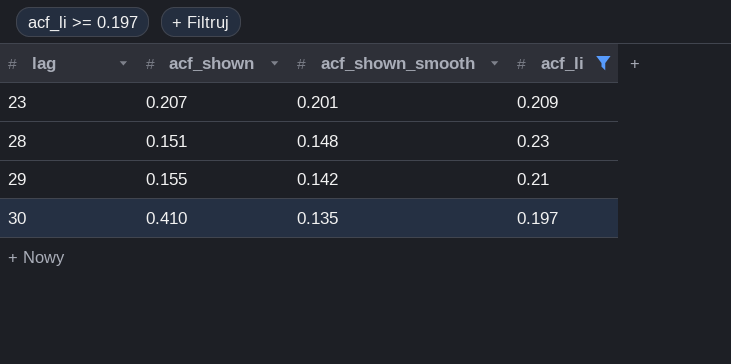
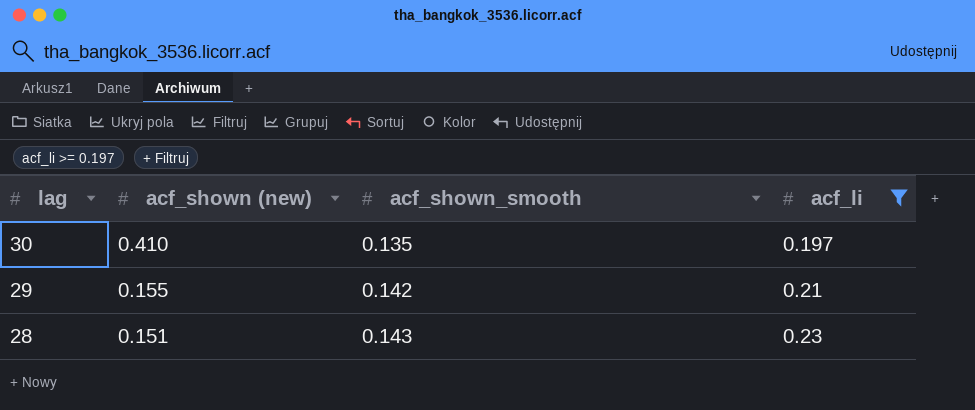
row order: lag ascending -> lag descending
column name: acf_shown -> acf_shown (new)
row 23: 0.207 | 0.201 | 0.209 -> none
28 | acf_shown_smooth: 0.148 -> 0.143

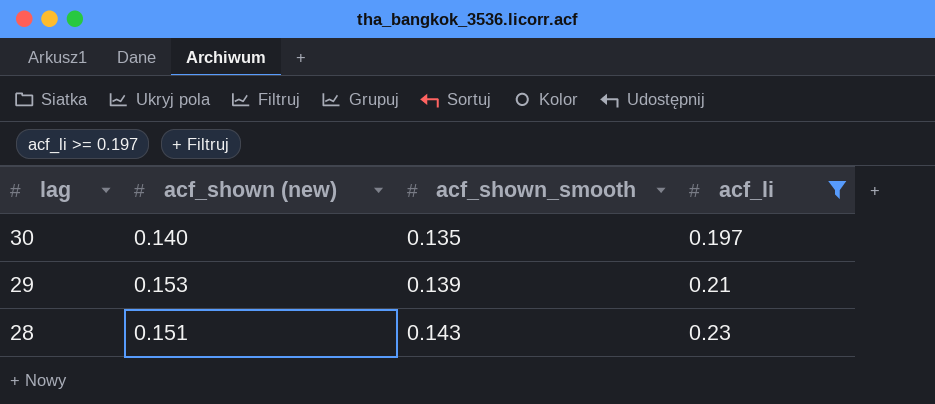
30 | acf_shown (new): 0.410 -> 0.140
29 | acf_shown (new): 0.155 -> 0.153
29 | acf_shown_smooth: 0.142 -> 0.139

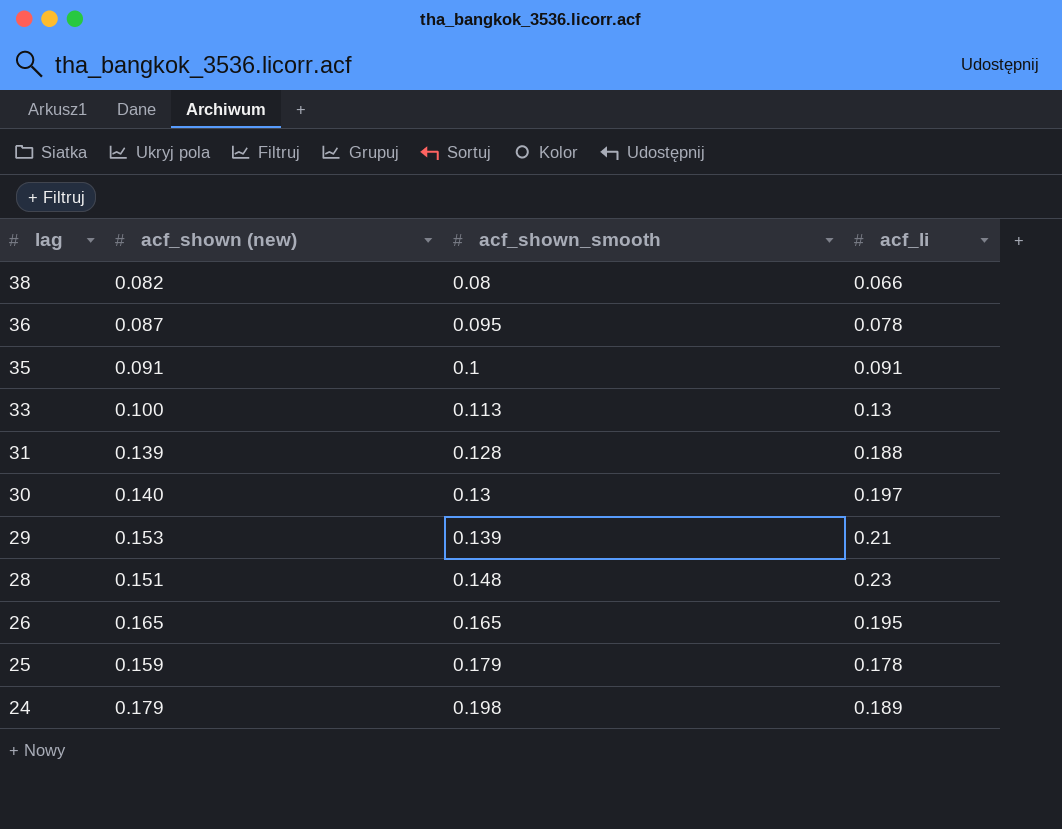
filter: acf_li >= 0.197 -> none
30 | acf_shown_smooth: 0.135 -> 0.13
28 | acf_shown_smooth: 0.143 -> 0.148

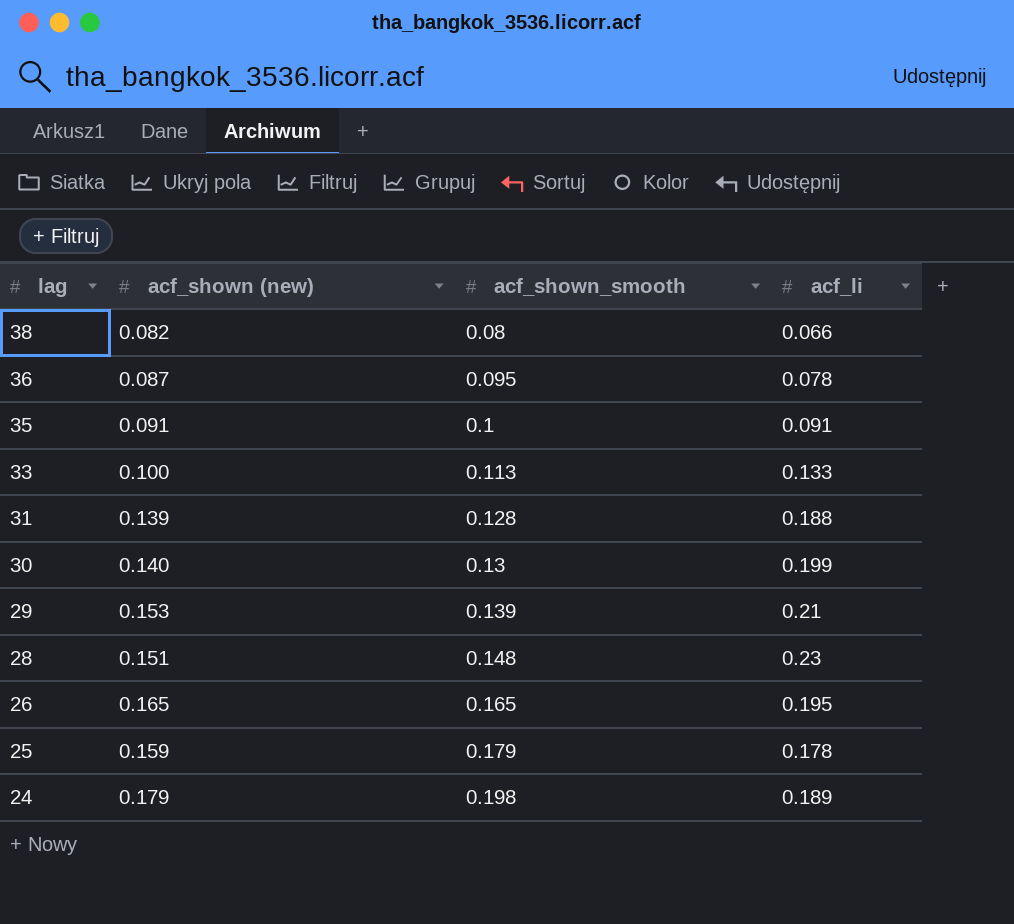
33 | acf_li: 0.13 -> 0.133
30 | acf_li: 0.197 -> 0.199

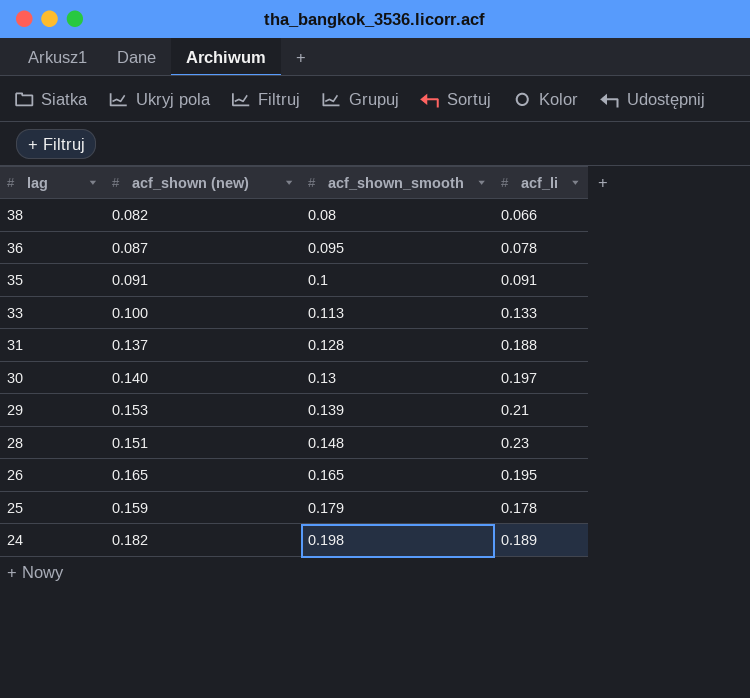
31 | acf_shown (new): 0.139 -> 0.137
30 | acf_li: 0.199 -> 0.197
24 | acf_shown (new): 0.179 -> 0.182

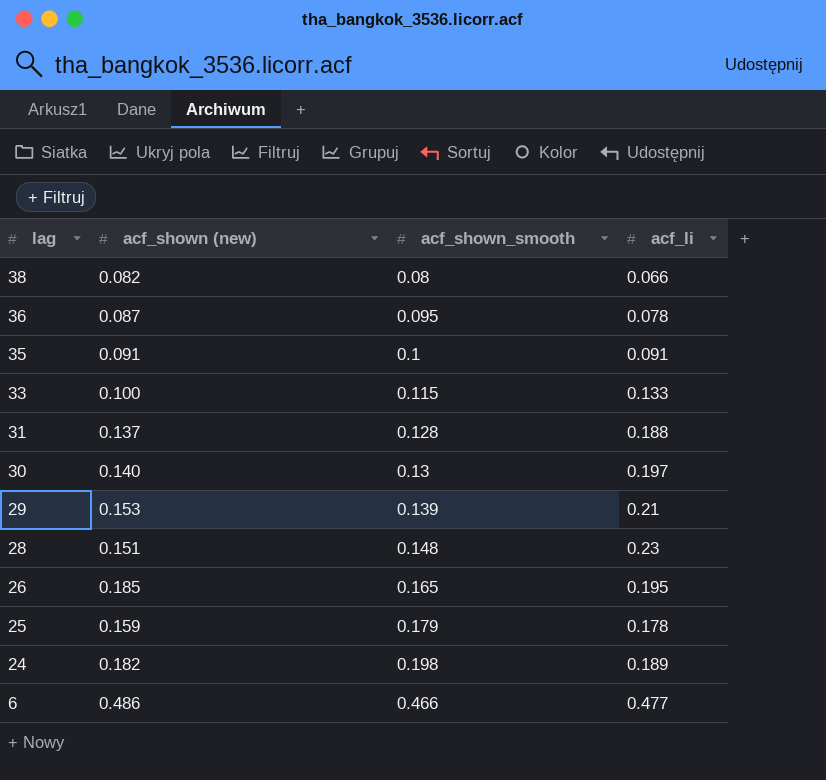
33 | acf_shown_smooth: 0.113 -> 0.115
26 | acf_shown (new): 0.165 -> 0.185
row 6: none -> 0.486 | 0.466 | 0.477

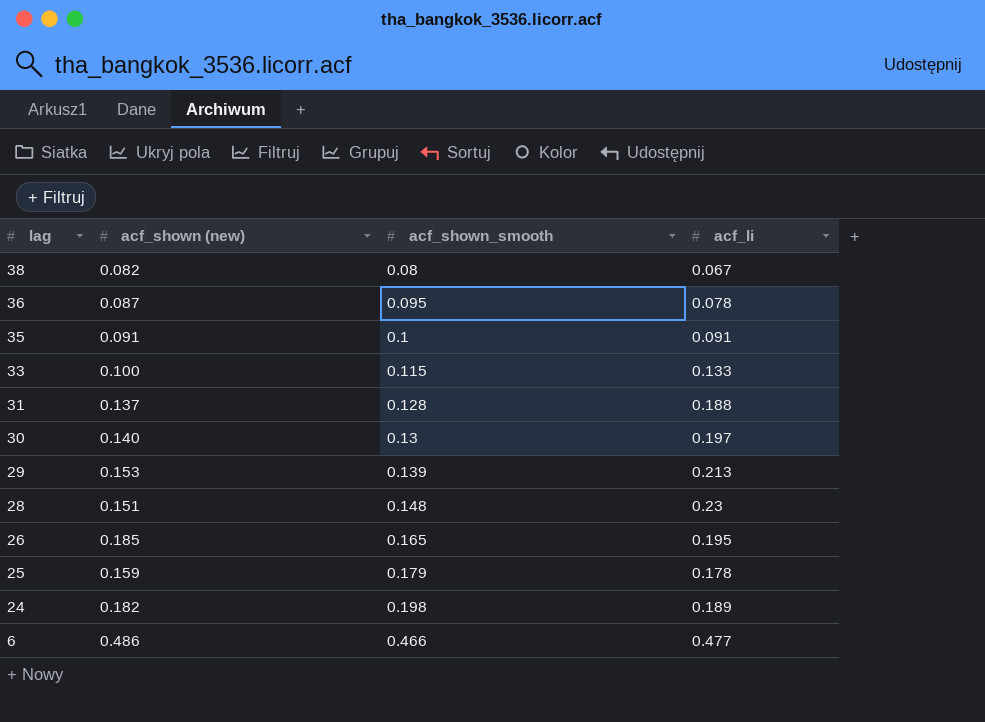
38 | acf_li: 0.066 -> 0.067
29 | acf_li: 0.21 -> 0.213

